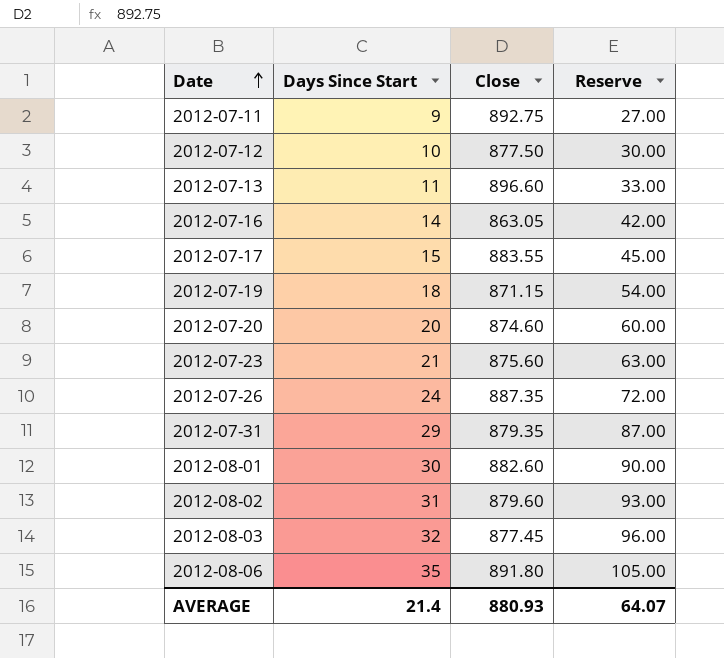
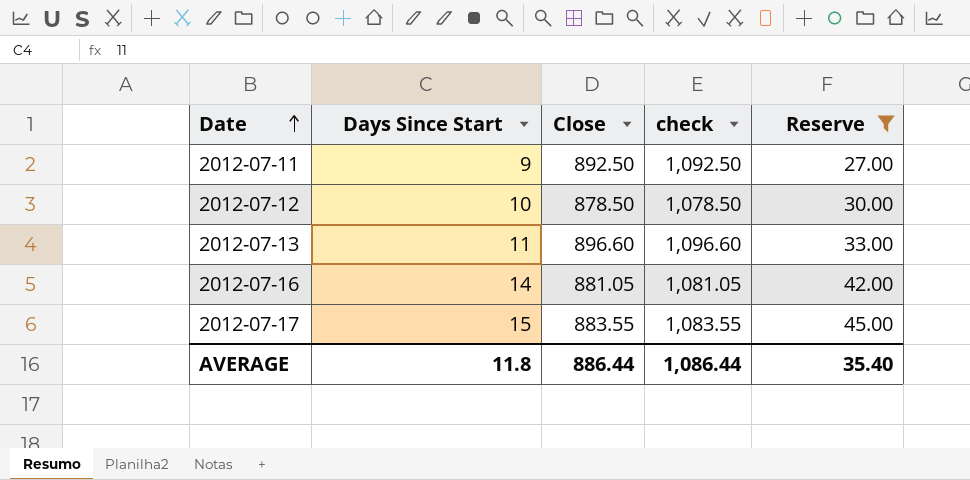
filter: none -> Reserve <= 45.00
column check | formula: none -> [Close] + 200
2012-07-11 | Close: 892.75 -> 892.50
2012-07-12 | Close: 877.50 -> 878.50
2012-07-16 | Close: 863.05 -> 881.05
AVERAGE | Days Since Start: 21.4 -> 11.8
AVERAGE | Close: 880.93 -> 886.44
AVERAGE | Reserve: 64.07 -> 35.40

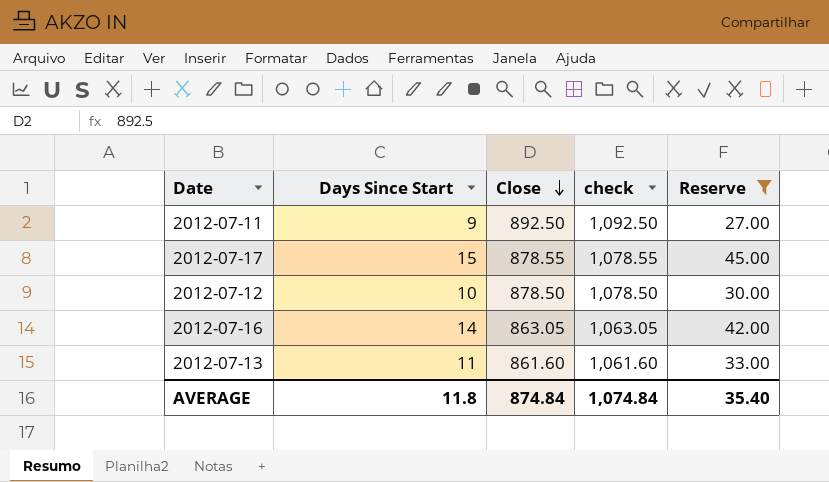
row order: Date ascending -> Close descending
2012-07-17 | Close: 883.55 -> 878.55
2012-07-17 | check: 1,083.55 -> 1,078.55
2012-07-16 | Close: 881.05 -> 863.05
2012-07-16 | check: 1,081.05 -> 1,063.05
2012-07-13 | Close: 896.60 -> 861.60
2012-07-13 | check: 1,096.60 -> 1,061.60
AVERAGE | Close: 886.44 -> 874.84
AVERAGE | check: 1,086.44 -> 1,074.84

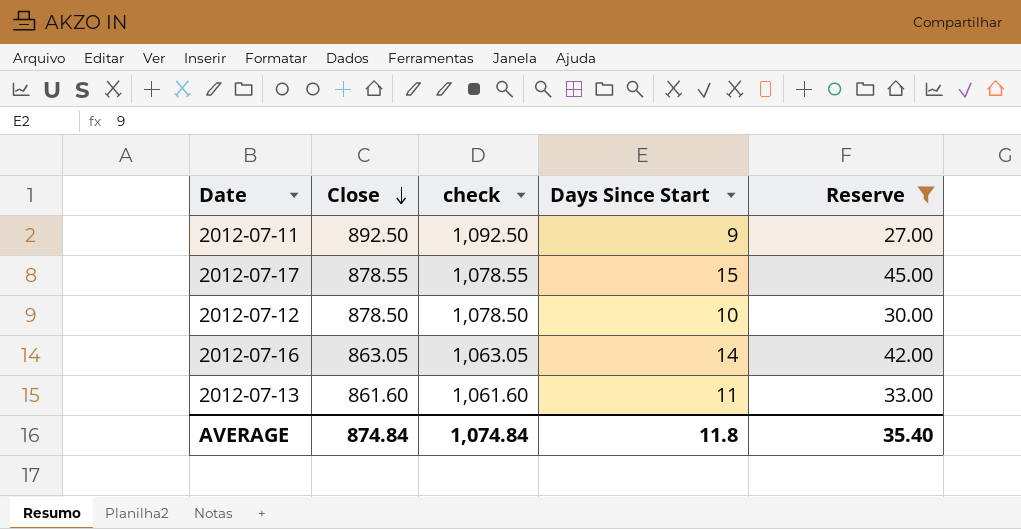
column Days Since Start | position: 2 -> 4

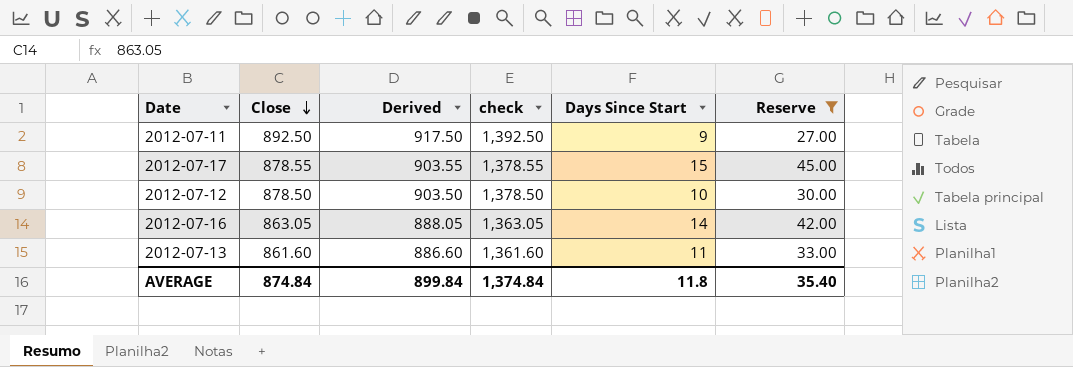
column Derived | formula: none -> [Close] + 25
column check | formula: [Close] + 200 -> [Close] + 500
AVERAGE | check: 1,074.84 -> 1,374.84

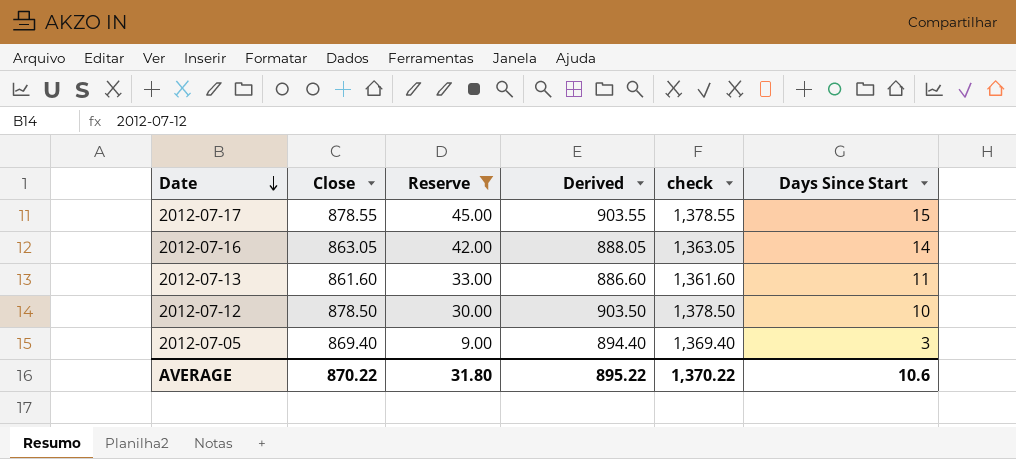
row order: Close descending -> Date descending
column Reserve | position: 6 -> 3
row 2012-07-11: 892.50 | 917.50 | 1,392.50 | 9 | 27.00 -> none
row 2012-07-05: none -> 869.40 | 9.00 | 894.40 | 1,369.40 | 3
AVERAGE | Close: 874.84 -> 870.22
AVERAGE | Reserve: 35.40 -> 31.80
AVERAGE | Derived: 899.84 -> 895.22
AVERAGE | check: 1,374.84 -> 1,370.22
AVERAGE | Days Since Start: 11.8 -> 10.6

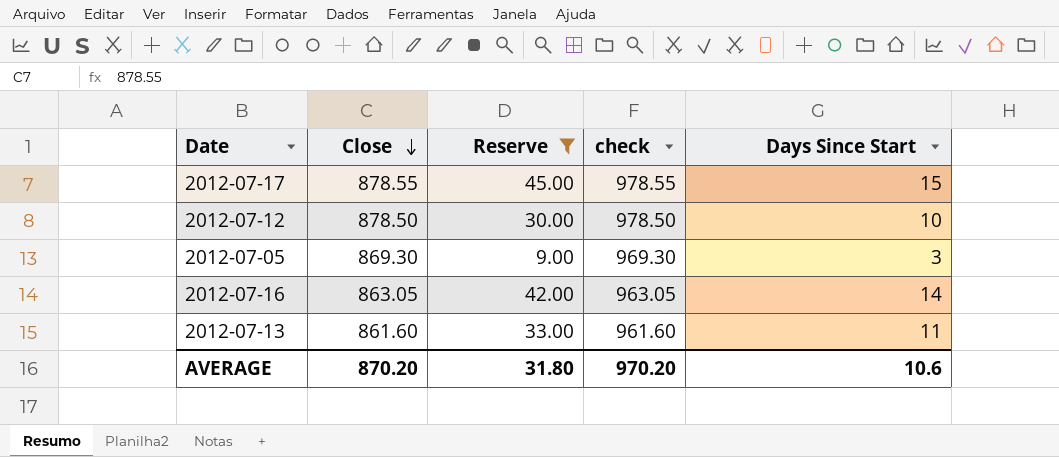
row order: Date descending -> Close descending
column Derived | formula: [Close] + 25 -> none
column check | formula: [Close] + 500 -> [Close] + 100
2012-07-05 | Close: 869.40 -> 869.30
AVERAGE | Close: 870.22 -> 870.20
AVERAGE | check: 1,370.22 -> 970.20

